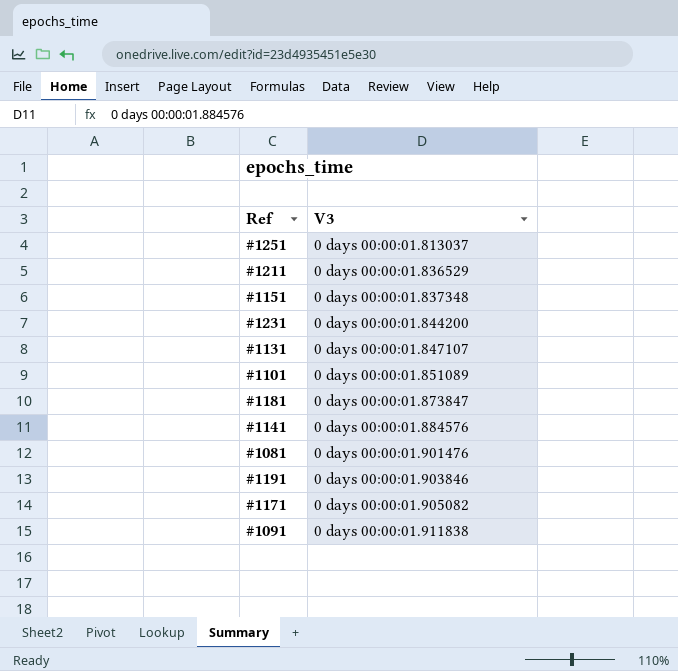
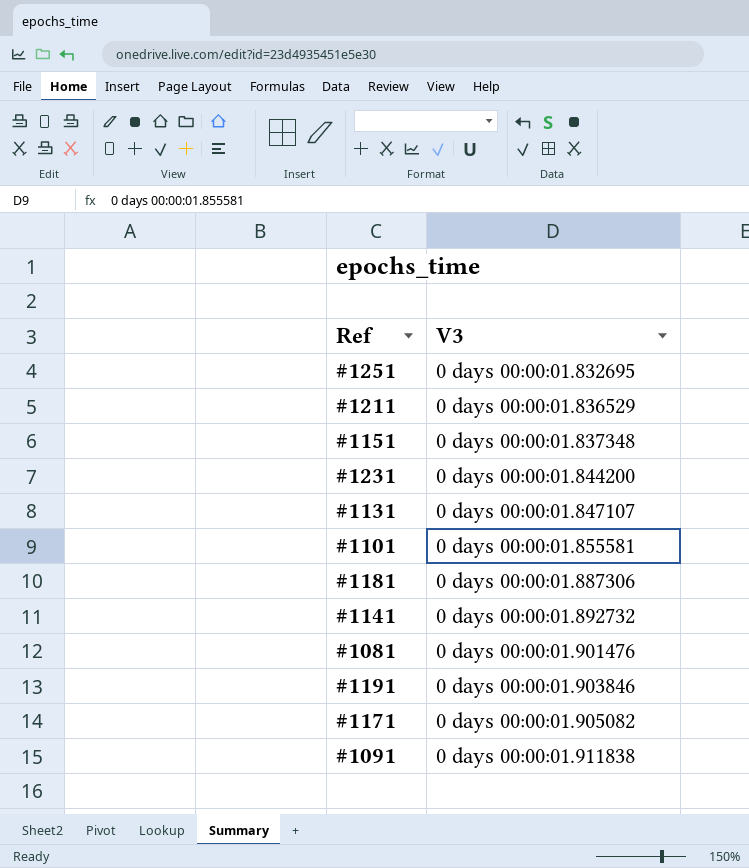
#1251 | V3: 0 days 00:00:01.813037 -> 0 days 00:00:01.832695
#1101 | V3: 0 days 00:00:01.851089 -> 0 days 00:00:01.855581
#1181 | V3: 0 days 00:00:01.873847 -> 0 days 00:00:01.887306
#1141 | V3: 0 days 00:00:01.884576 -> 0 days 00:00:01.892732

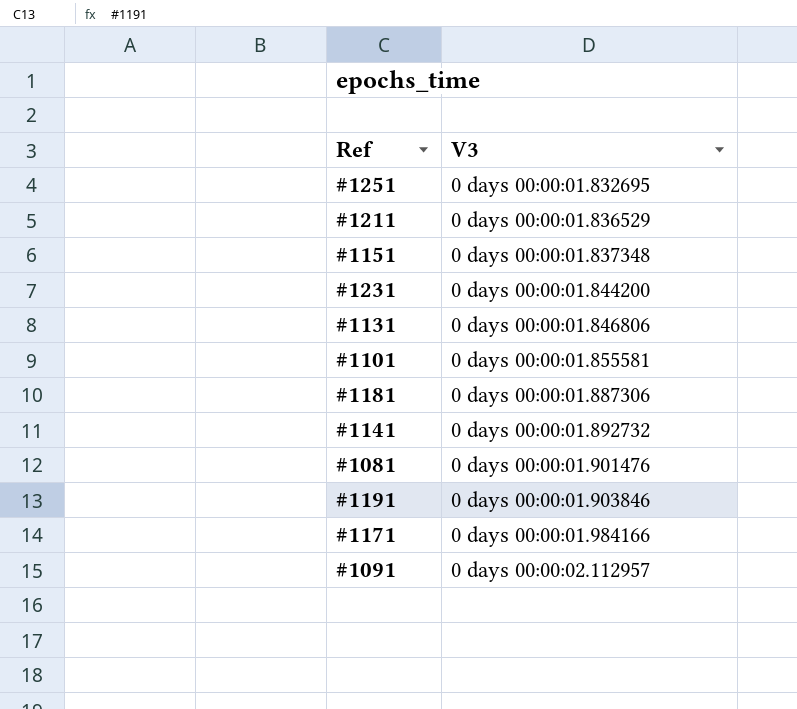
#1131 | V3: 0 days 00:00:01.847107 -> 0 days 00:00:01.846806
#1171 | V3: 0 days 00:00:01.905082 -> 0 days 00:00:01.984166
#1091 | V3: 0 days 00:00:01.911838 -> 0 days 00:00:02.112957

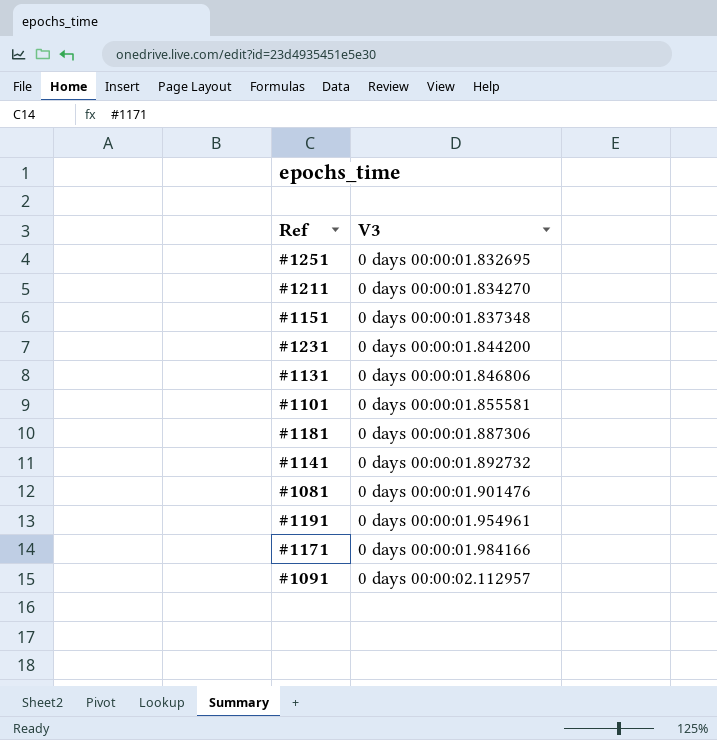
#1211 | V3: 0 days 00:00:01.836529 -> 0 days 00:00:01.834270
#1191 | V3: 0 days 00:00:01.903846 -> 0 days 00:00:01.954961

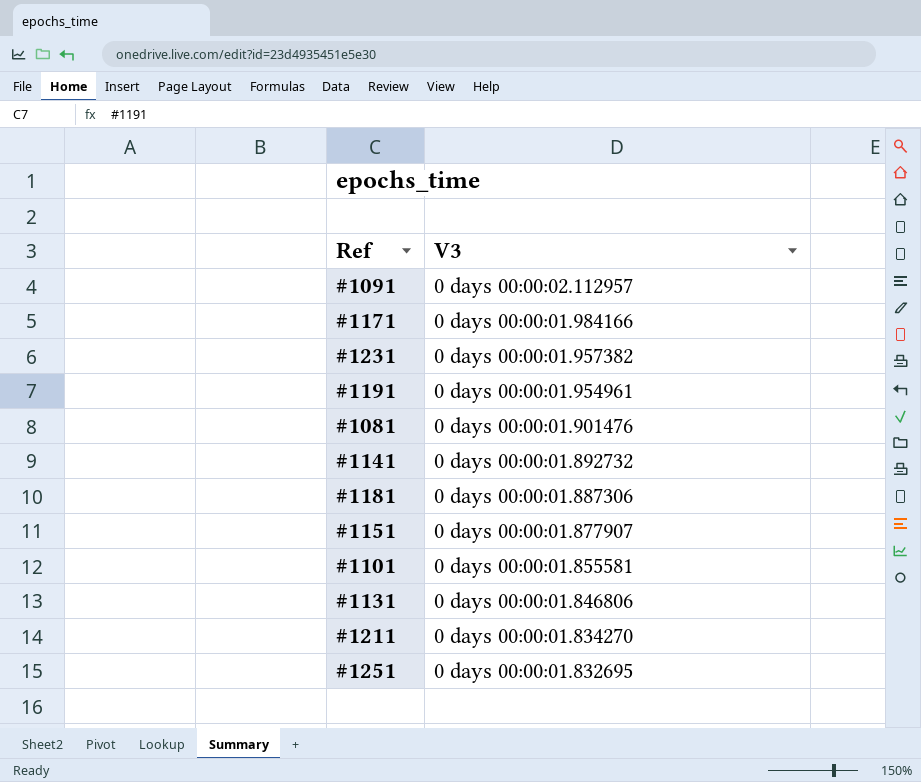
row order: V3 ascending -> V3 descending
#1231 | V3: 0 days 00:00:01.844200 -> 0 days 00:00:01.957382
#1151 | V3: 0 days 00:00:01.837348 -> 0 days 00:00:01.877907

